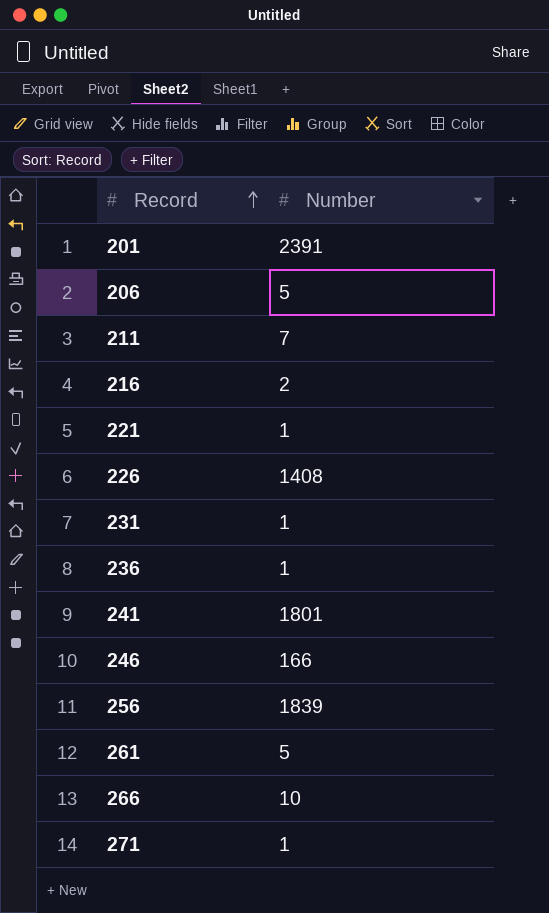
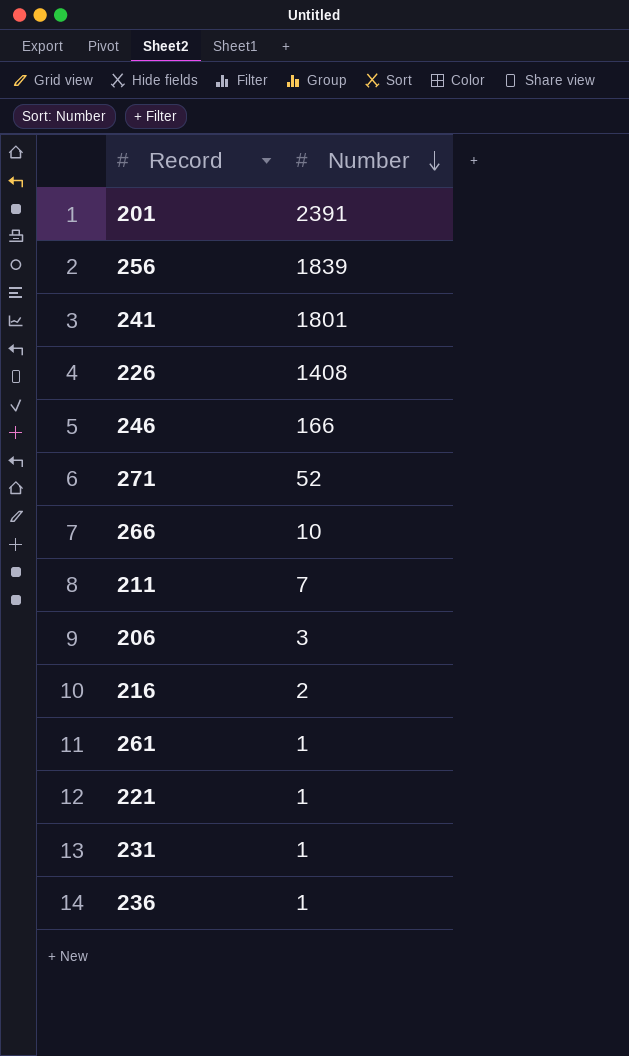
row order: Record ascending -> Number descending
271 | Number: 1 -> 52
206 | Number: 5 -> 3
261 | Number: 5 -> 1

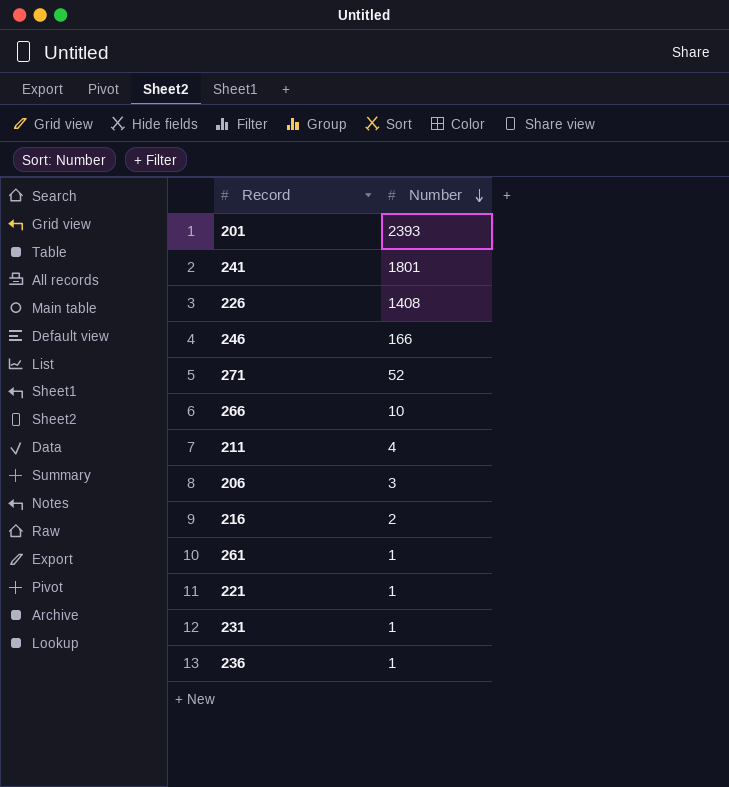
row 256: 1839 -> none
201 | Number: 2391 -> 2393
211 | Number: 7 -> 4

